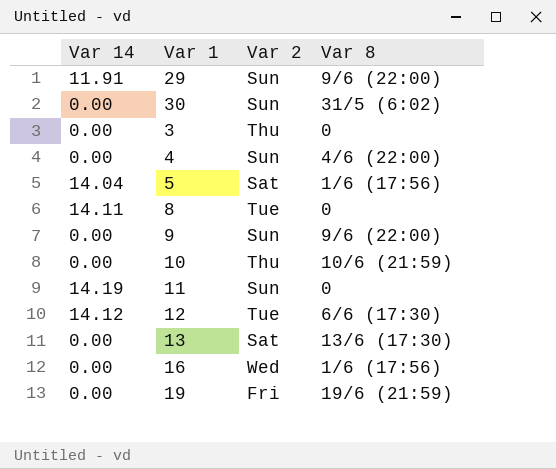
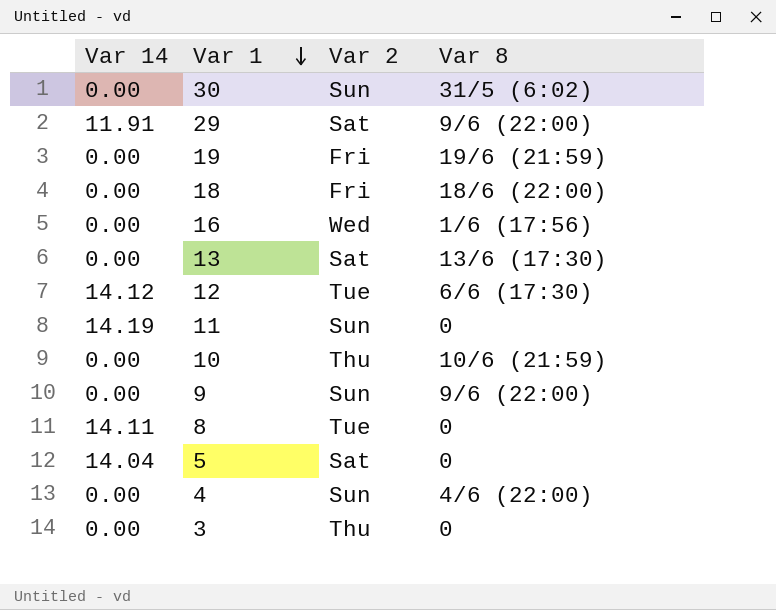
row order: none -> Var 1 descending
29 | Var 2: Sun -> Sat
row 18: none -> 0.00 | Fri | 18/6 (22:00)
5 | Var 8: 1/6 (17:56) -> 0

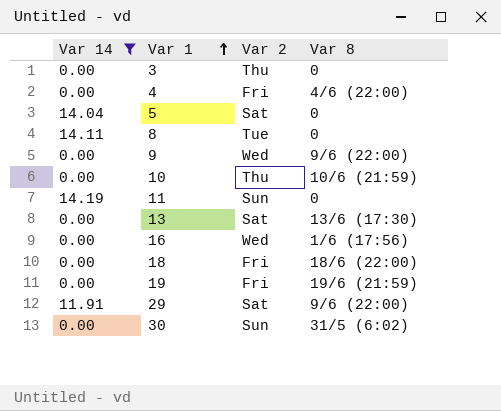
filter: none -> Var 14 != 14.12
row order: Var 1 descending -> Var 1 ascending
4 | Var 2: Sun -> Fri
9 | Var 2: Sun -> Wed

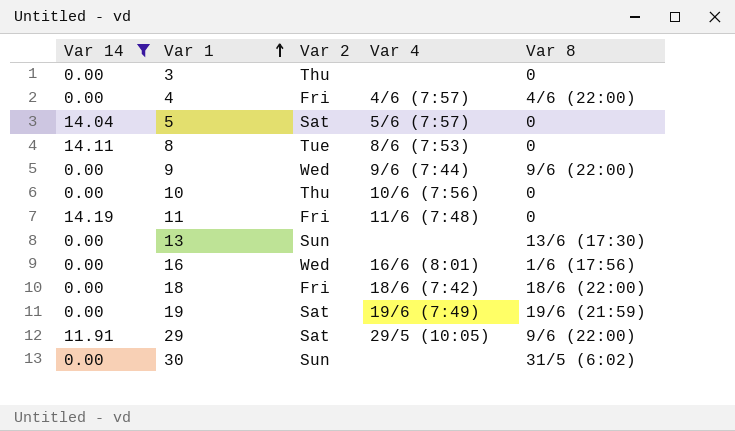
column Var 4 | position: none -> 4
10 | Var 8: 10/6 (21:59) -> 0
11 | Var 2: Sun -> Fri
13 | Var 2: Sat -> Sun
19 | Var 2: Fri -> Sat

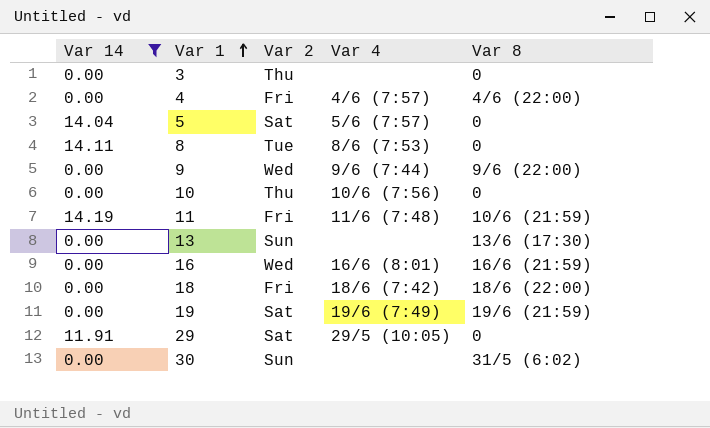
11 | Var 8: 0 -> 10/6 (21:59)
16 | Var 8: 1/6 (17:56) -> 16/6 (21:59)
29 | Var 8: 9/6 (22:00) -> 0

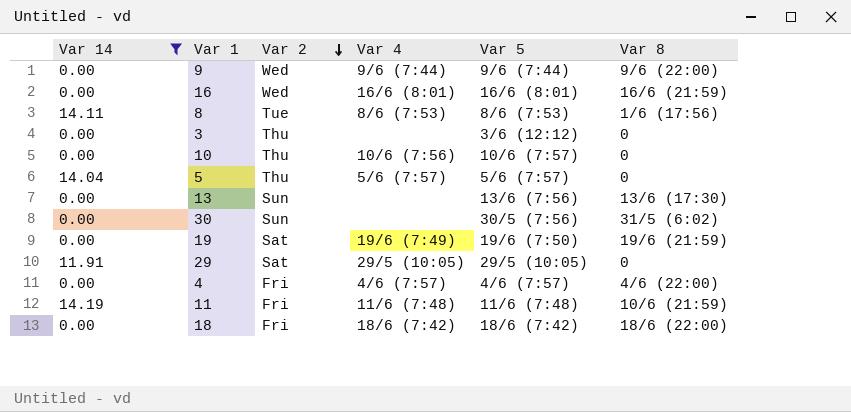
row order: Var 1 ascending -> Var 2 descending
column Var 5 | position: none -> 5
8 | Var 8: 0 -> 1/6 (17:56)
5 | Var 2: Sat -> Thu

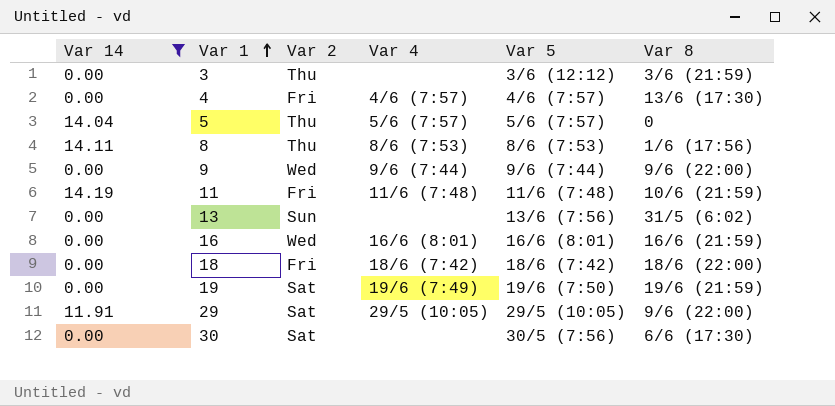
row order: Var 2 descending -> Var 1 ascending
row 10: 0.00 | Thu | 10/6 (7:56) | 10/6 (7:57) | 0 -> none
3 | Var 8: 0 -> 3/6 (21:59)
4 | Var 8: 4/6 (22:00) -> 13/6 (17:30)
8 | Var 2: Tue -> Thu
13 | Var 8: 13/6 (17:30) -> 31/5 (6:02)
29 | Var 8: 0 -> 9/6 (22:00)
30 | Var 2: Sun -> Sat
30 | Var 8: 31/5 (6:02) -> 6/6 (17:30)

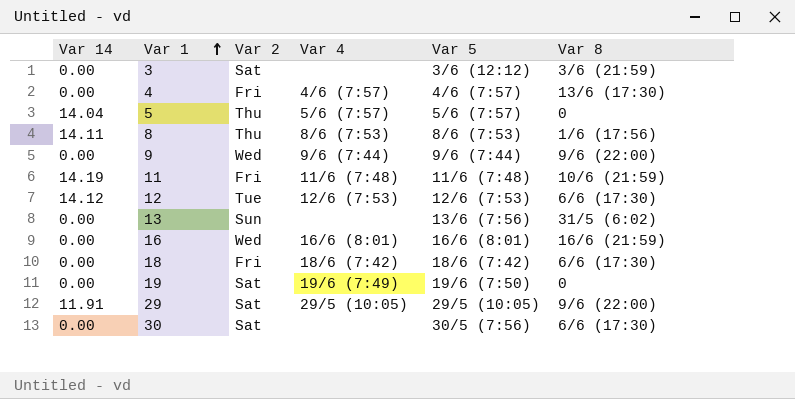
filter: Var 14 != 14.12 -> none
3 | Var 2: Thu -> Sat
18 | Var 8: 18/6 (22:00) -> 6/6 (17:30)
19 | Var 8: 19/6 (21:59) -> 0

